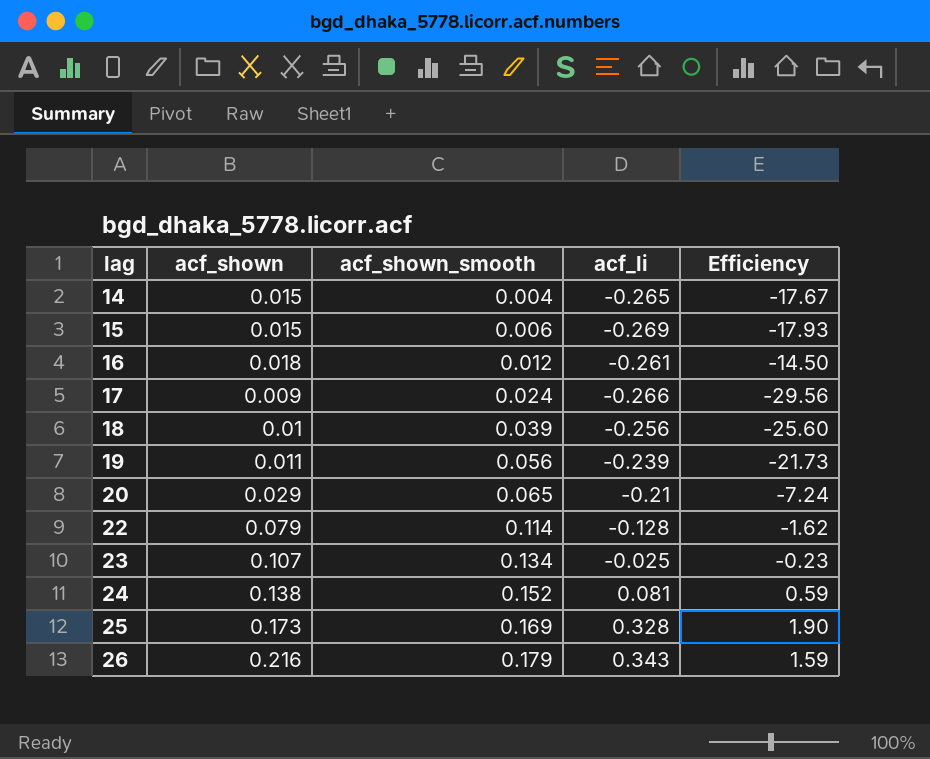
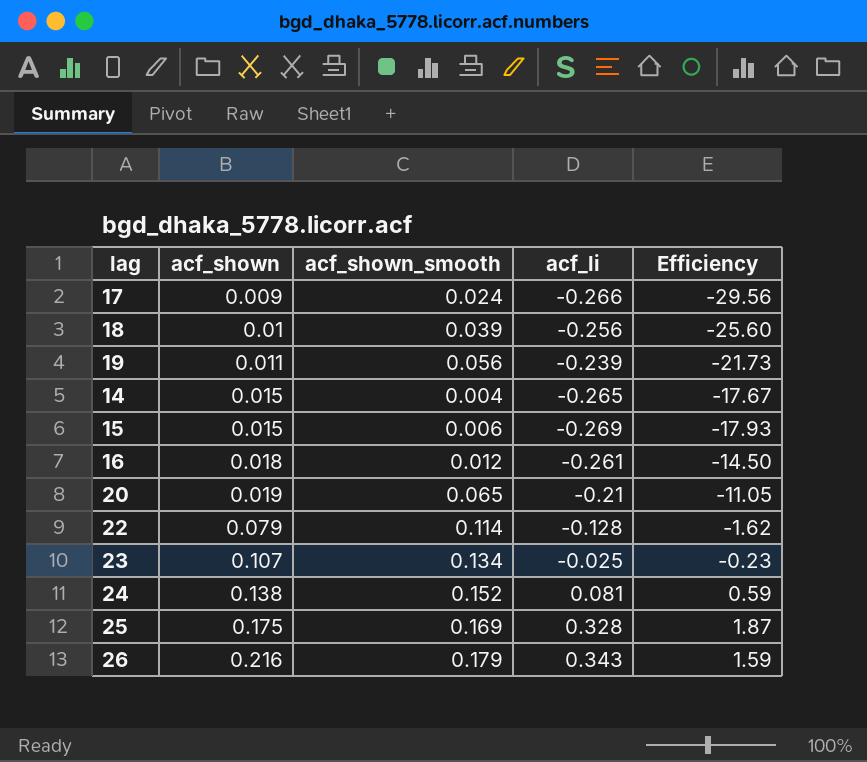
row order: lag ascending -> acf_shown ascending
20 | acf_shown: 0.029 -> 0.019
20 | Efficiency: -7.24 -> -11.05
25 | acf_shown: 0.173 -> 0.175
25 | Efficiency: 1.90 -> 1.87

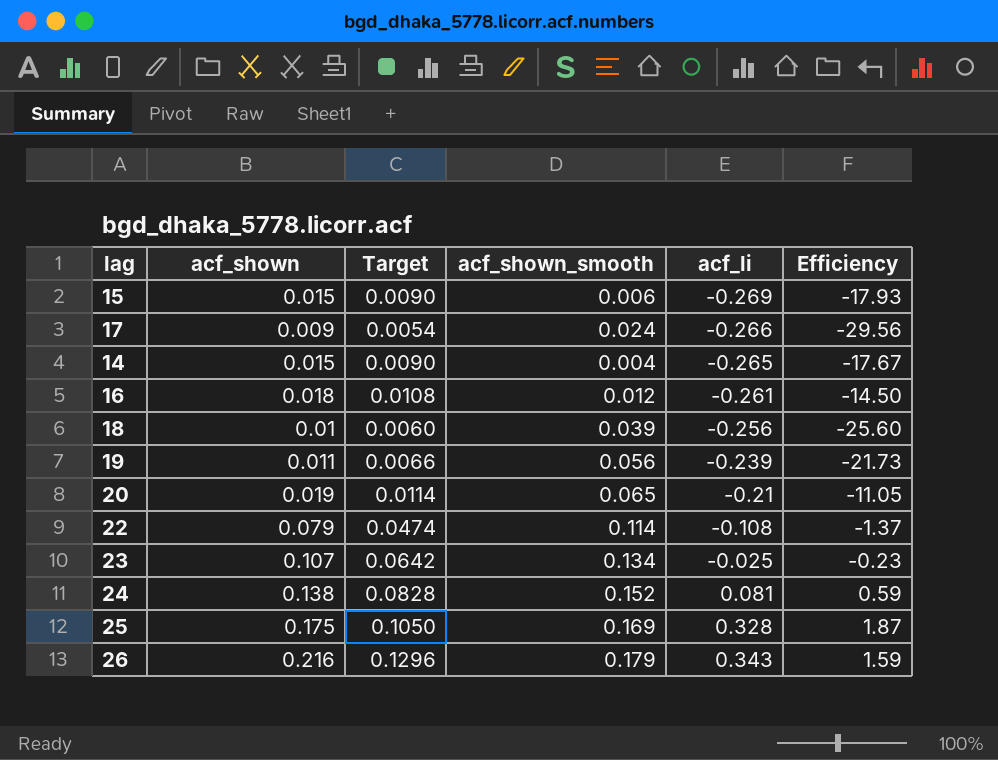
row order: acf_shown ascending -> acf_li ascending
column Target | formula: none -> [acf_shown] * 0.6
22 | acf_li: -0.128 -> -0.108
22 | Efficiency: -1.62 -> -1.37

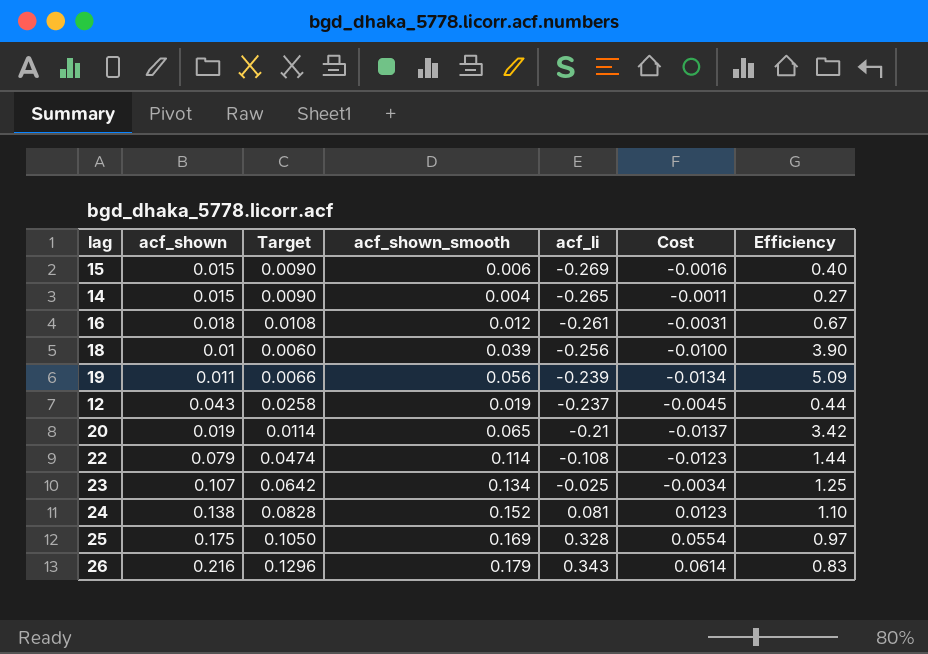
column Cost | formula: none -> [acf_shown_smooth] * [acf_li]
column Efficiency | formula: [acf_li] / [acf_shown] -> [acf_shown_smooth] / [acf_shown]
row 17: 0.009 | 0.0054 | 0.024 | -0.266 | -29.56 -> none
row 12: none -> 0.043 | 0.0258 | 0.019 | -0.237 | -0.0045 | 0.44

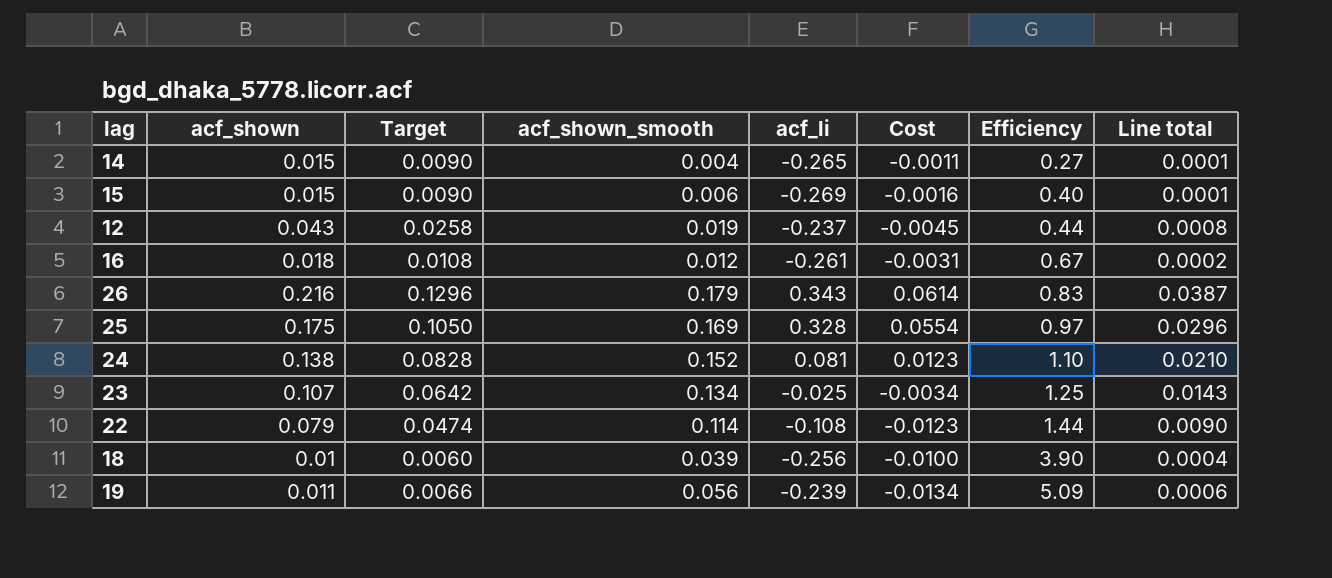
row order: acf_li ascending -> Efficiency ascending
column Line total | formula: none -> [acf_shown] * [acf_shown_smooth]
row 20: 0.019 | 0.0114 | 0.065 | -0.21 | -0.0137 | 3.42 -> none

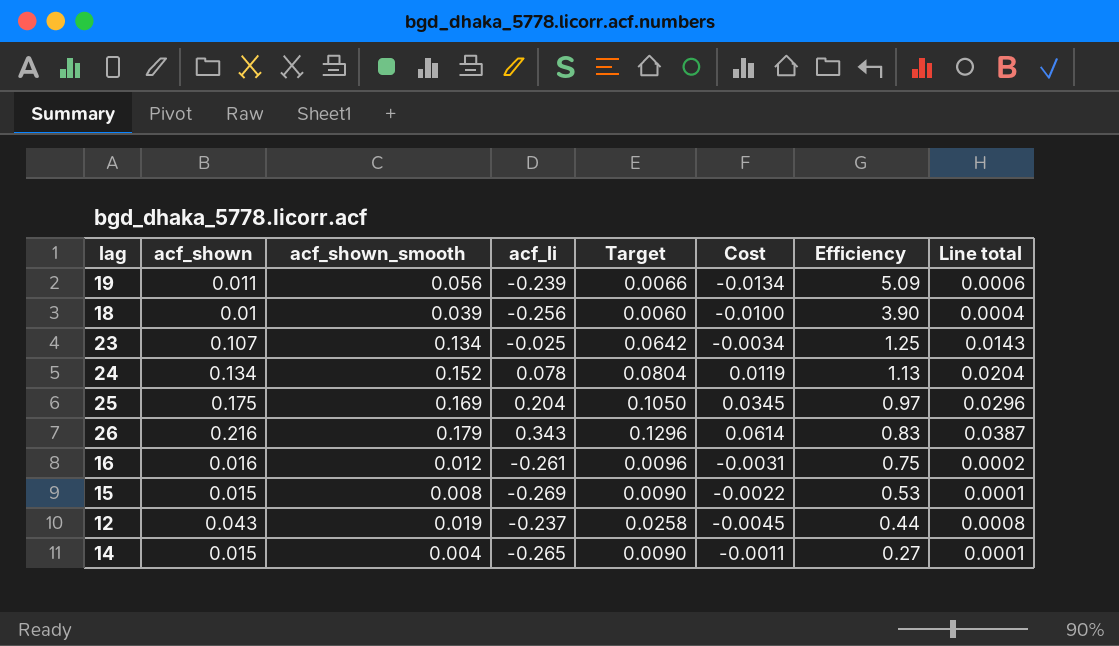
row order: Efficiency ascending -> Efficiency descending
column Target | position: 3 -> 5
row 22: 0.079 | 0.0474 | 0.114 | -0.108 | -0.0123 | 1.44 | 0.0090 -> none
24 | acf_shown: 0.138 -> 0.134
24 | acf_li: 0.081 -> 0.078
24 | Target: 0.0828 -> 0.0804
24 | Cost: 0.0123 -> 0.0119
24 | Efficiency: 1.10 -> 1.13
24 | Line total: 0.0210 -> 0.0204
25 | acf_li: 0.328 -> 0.204
25 | Cost: 0.0554 -> 0.0345
16 | acf_shown: 0.018 -> 0.016
16 | Target: 0.0108 -> 0.0096
16 | Efficiency: 0.67 -> 0.75
15 | acf_shown_smooth: 0.006 -> 0.008
15 | Cost: -0.0016 -> -0.0022
15 | Efficiency: 0.40 -> 0.53

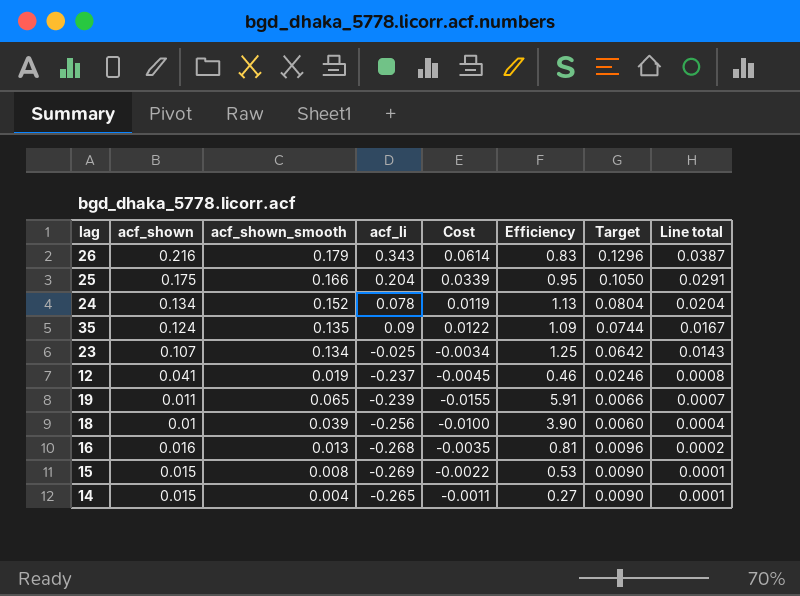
row order: Efficiency descending -> Line total descending
column Target | position: 5 -> 7
25 | acf_shown_smooth: 0.169 -> 0.166
25 | Cost: 0.0345 -> 0.0339
25 | Efficiency: 0.97 -> 0.95
25 | Line total: 0.0296 -> 0.0291
row 35: none -> 0.124 | 0.135 | 0.09 | 0.0122 | 1.09 | 0.0744 | 0.0167
12 | acf_shown: 0.043 -> 0.041
12 | Efficiency: 0.44 -> 0.46
12 | Target: 0.0258 -> 0.0246
19 | acf_shown_smooth: 0.056 -> 0.065
19 | Cost: -0.0134 -> -0.0155
19 | Efficiency: 5.09 -> 5.91
19 | Line total: 0.0006 -> 0.0007
16 | acf_shown_smooth: 0.012 -> 0.013
16 | acf_li: -0.261 -> -0.268
16 | Cost: -0.0031 -> -0.0035
16 | Efficiency: 0.75 -> 0.81

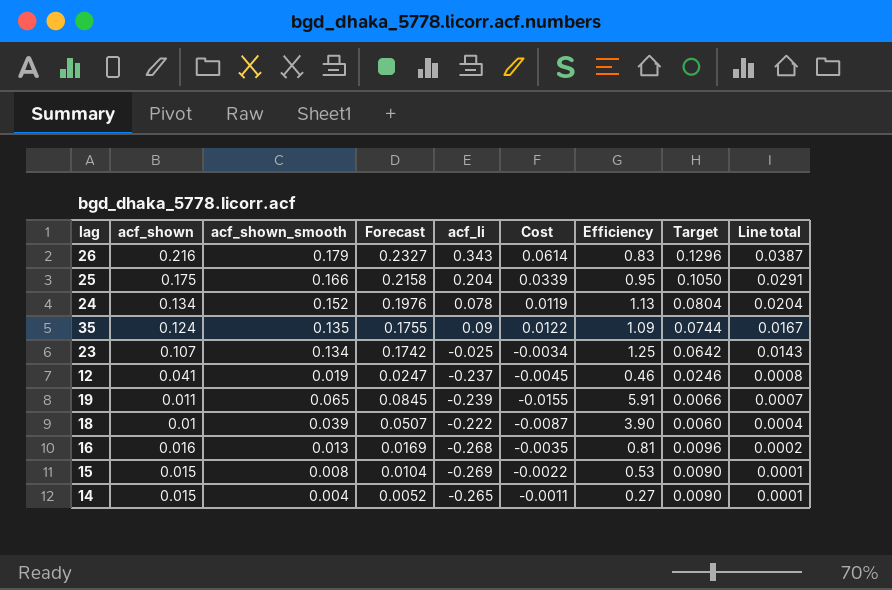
column Forecast | formula: none -> [acf_shown_smooth] * 1.3
18 | acf_li: -0.256 -> -0.222
18 | Cost: -0.0100 -> -0.0087

